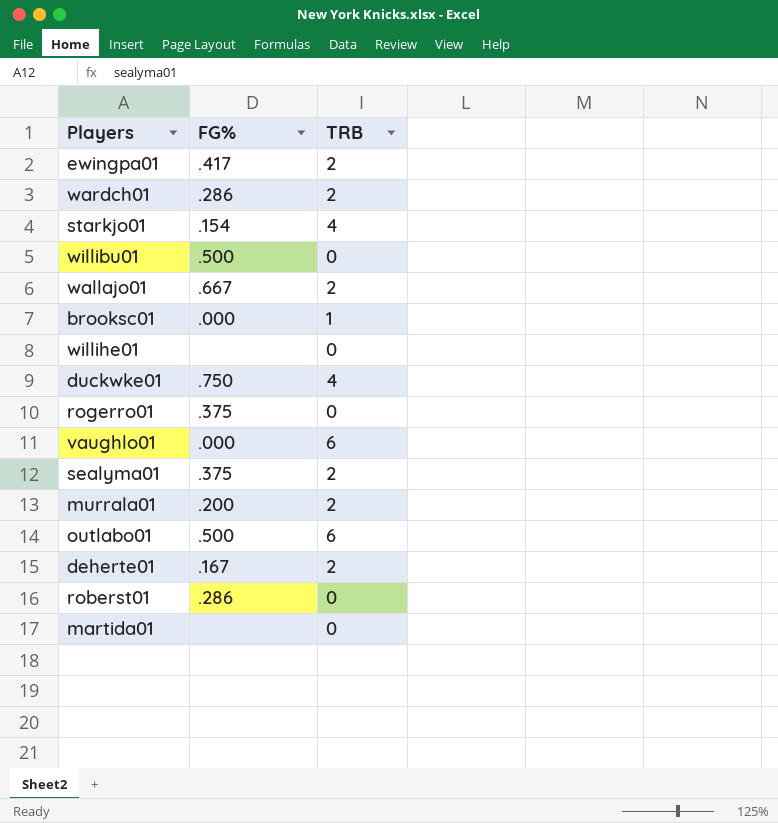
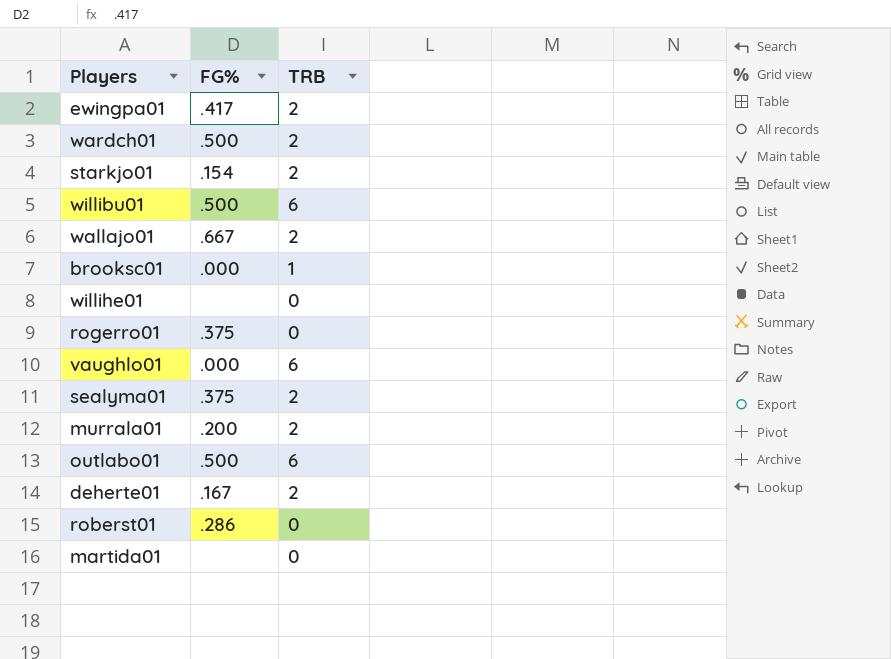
row duckwke01: .750 | 4 -> none
wardch01 | FG%: .286 -> .500
starkjo01 | TRB: 4 -> 2
willibu01 | TRB: 0 -> 6

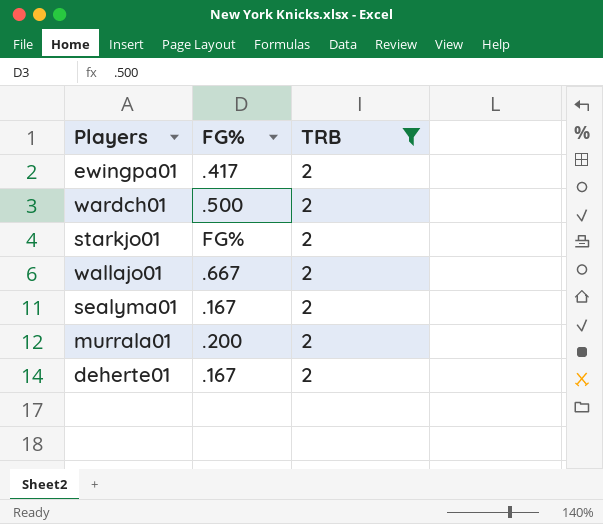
filter: none -> TRB = 2
starkjo01 | FG%: .154 -> FG%
sealyma01 | FG%: .375 -> .167

